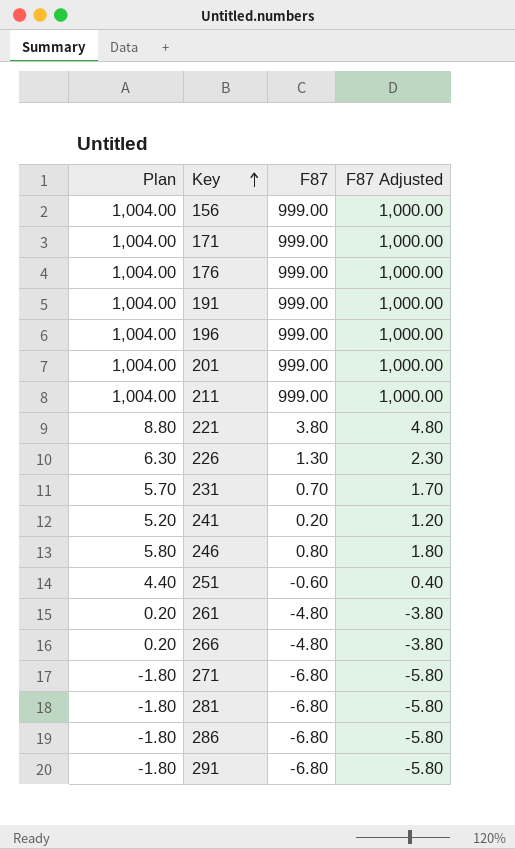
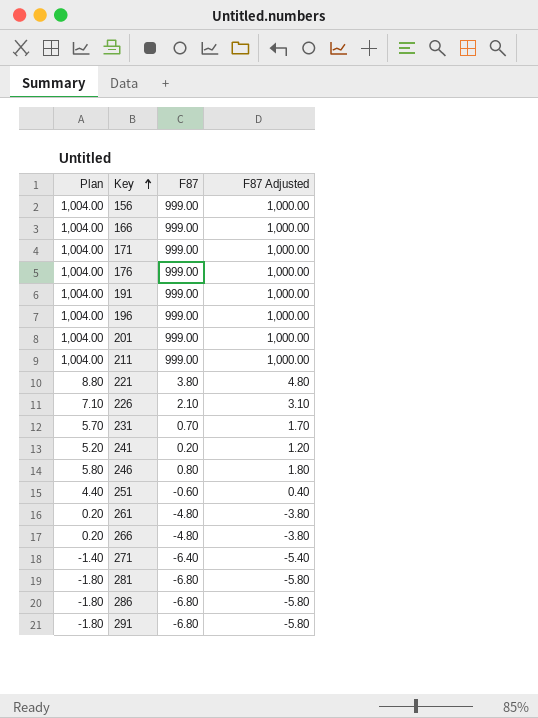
row 166: none -> 1,004.00 | 999.00 | 1,000.00
226 | Plan: 6.30 -> 7.10
226 | F87: 1.30 -> 2.10
226 | F87 Adjusted: 2.30 -> 3.10
271 | Plan: -1.80 -> -1.40
271 | F87: -6.80 -> -6.40
271 | F87 Adjusted: -5.80 -> -5.40

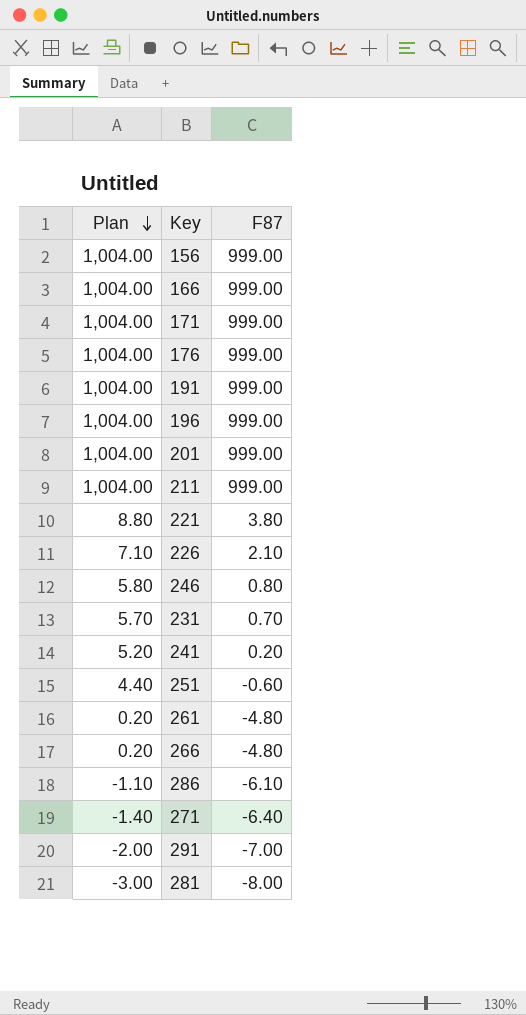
row order: Key ascending -> Plan descending
column F87 Adjusted | formula: [F87] + 1 -> none
286 | Plan: -1.80 -> -1.10
286 | F87: -6.80 -> -6.10
291 | Plan: -1.80 -> -2.00
291 | F87: -6.80 -> -7.00
281 | Plan: -1.80 -> -3.00
281 | F87: -6.80 -> -8.00

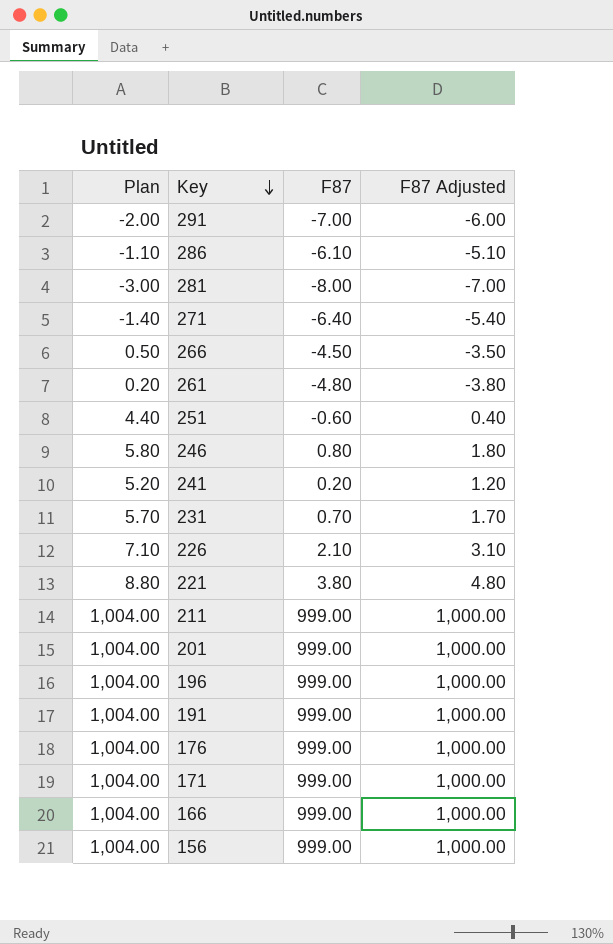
row order: Plan descending -> Key descending
column F87 Adjusted | formula: none -> [F87] + 1
266 | Plan: 0.20 -> 0.50
266 | F87: -4.80 -> -4.50

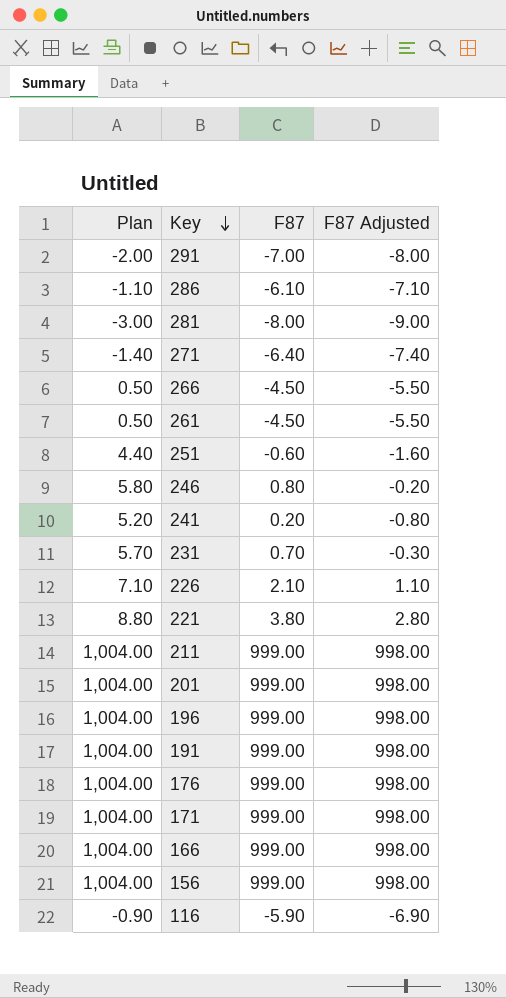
column F87 Adjusted | formula: [F87] + 1 -> [F87] - 1
261 | Plan: 0.20 -> 0.50
261 | F87: -4.80 -> -4.50
row 116: none -> -0.90 | -5.90 | -6.90

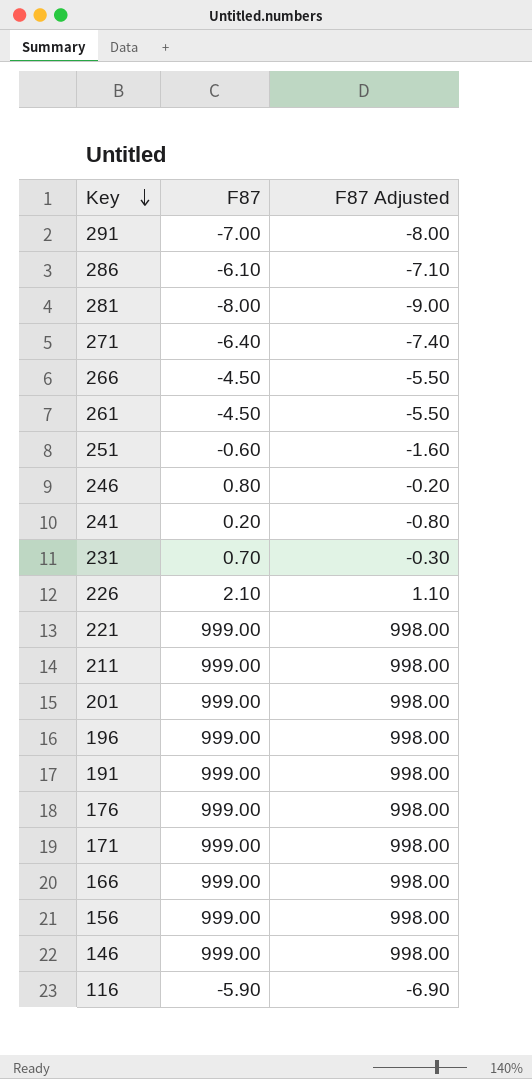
column Plan | formula: [F87] + 5 -> none
221 | F87: 3.80 -> 999.00
221 | F87 Adjusted: 2.80 -> 998.00
row 146: none -> 999.00 | 998.00

